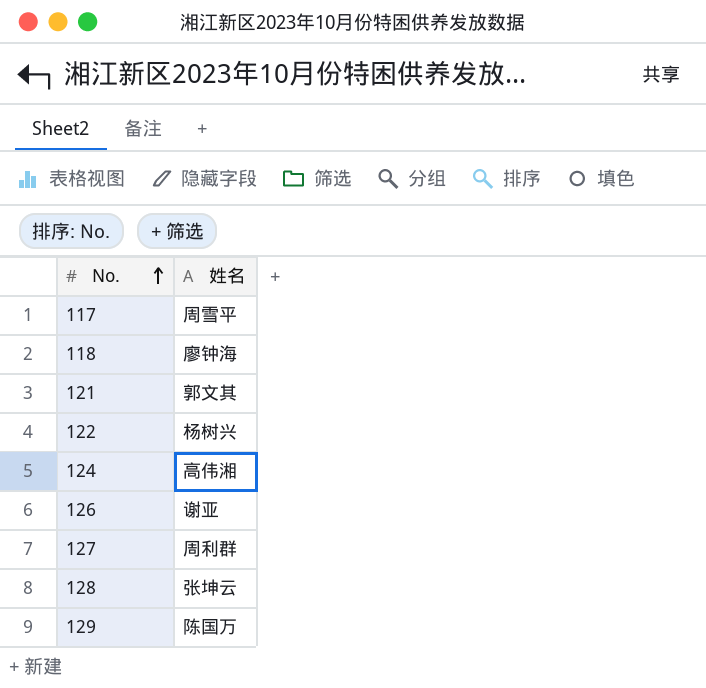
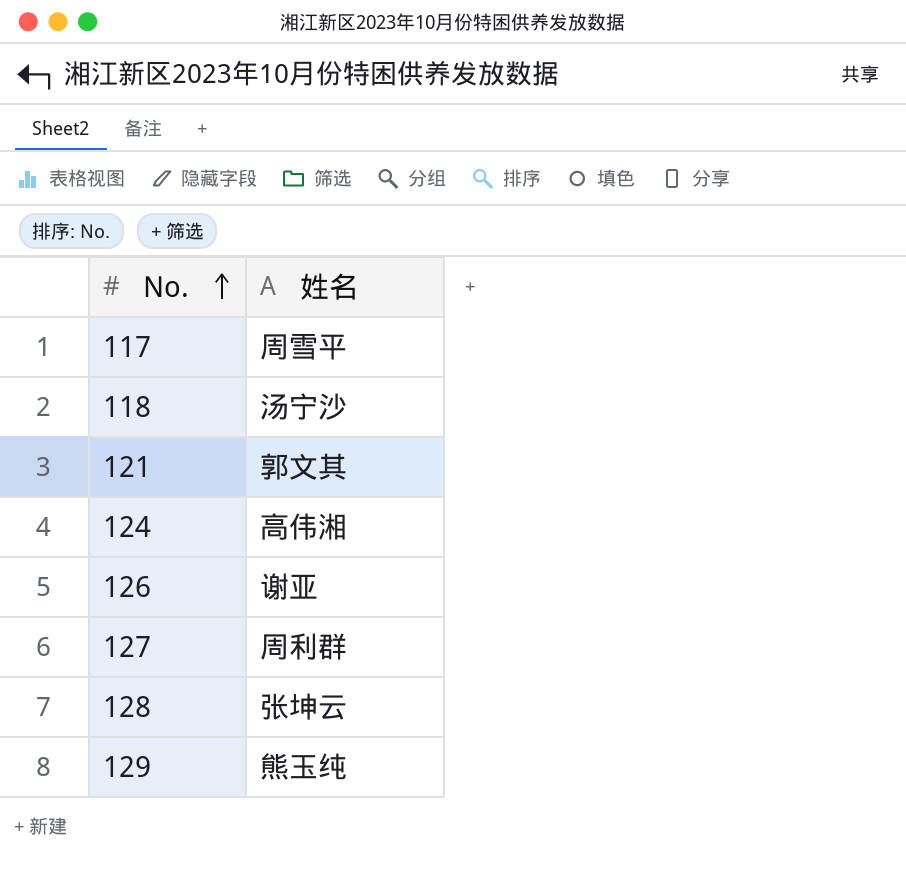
row 122: 杨树兴 -> none
118 | 姓名: 廖钟海 -> 汤宁沙
129 | 姓名: 陈国万 -> 熊玉纯

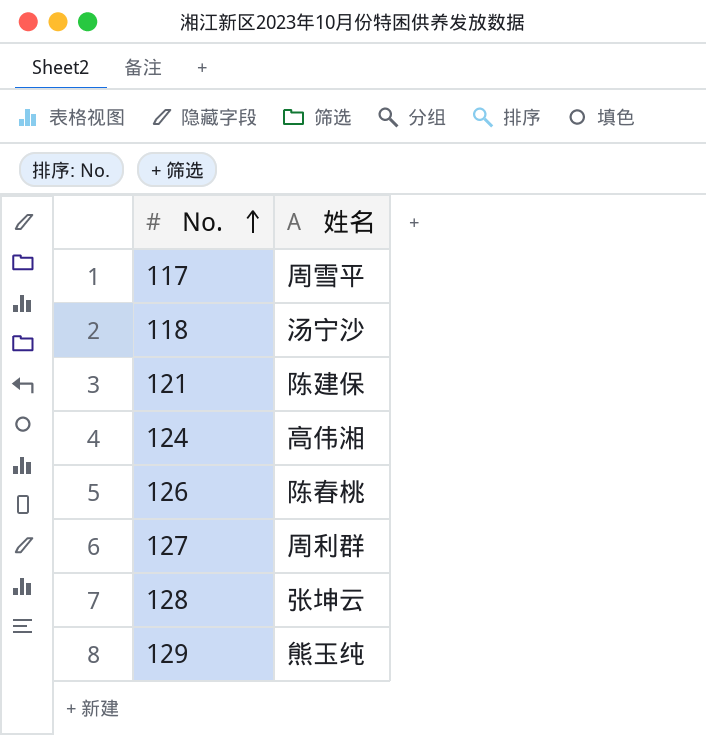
121 | 姓名: 郭文其 -> 陈建保
126 | 姓名: 谢亚 -> 陈春桃

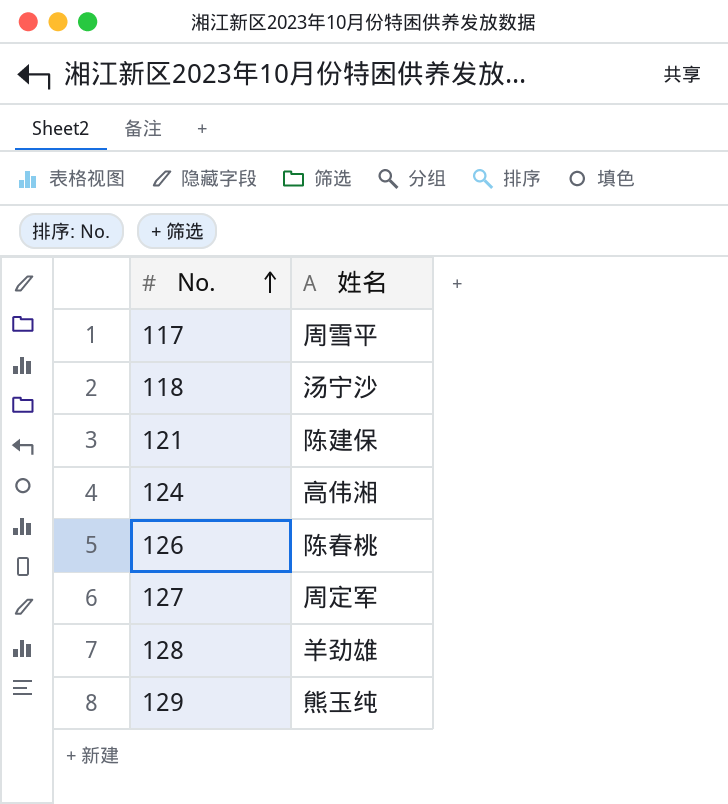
127 | 姓名: 周利群 -> 周定军
128 | 姓名: 张坤云 -> 羊劲雄

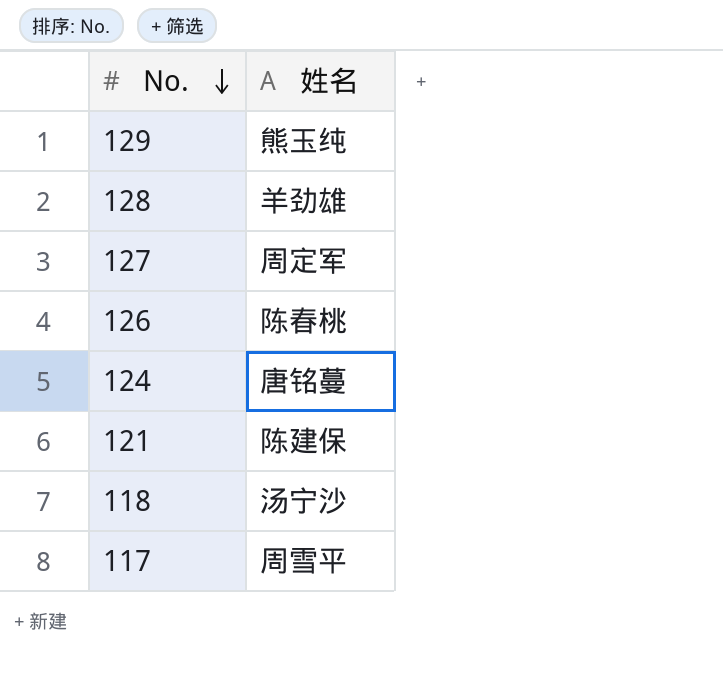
row order: No. ascending -> No. descending
124 | 姓名: 高伟湘 -> 唐铭蔓

